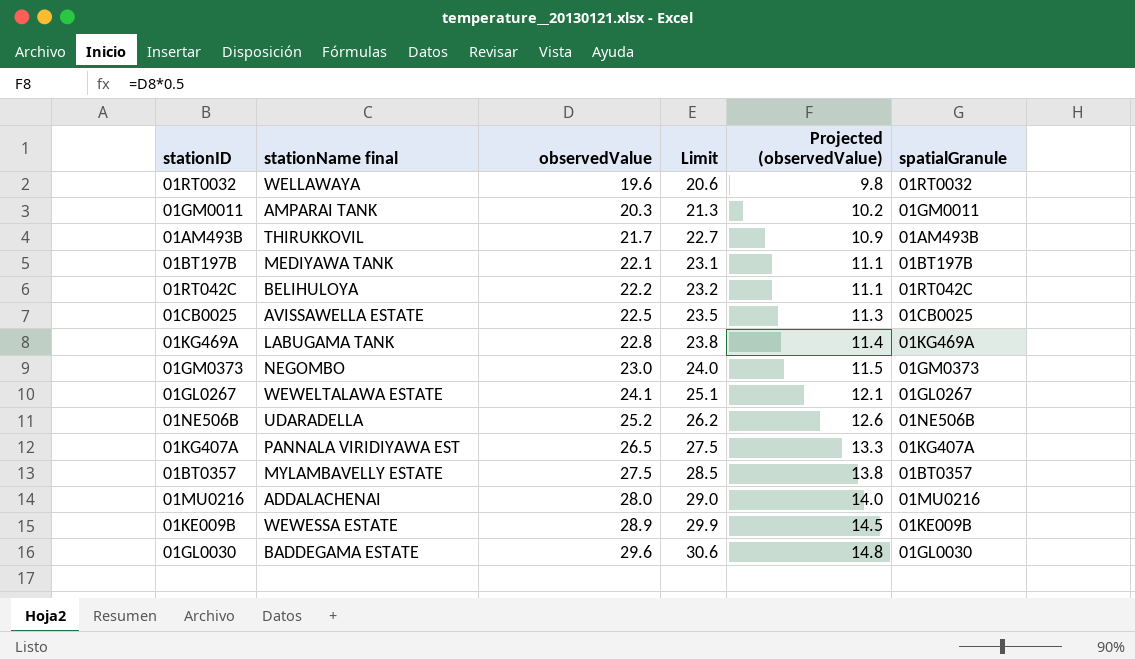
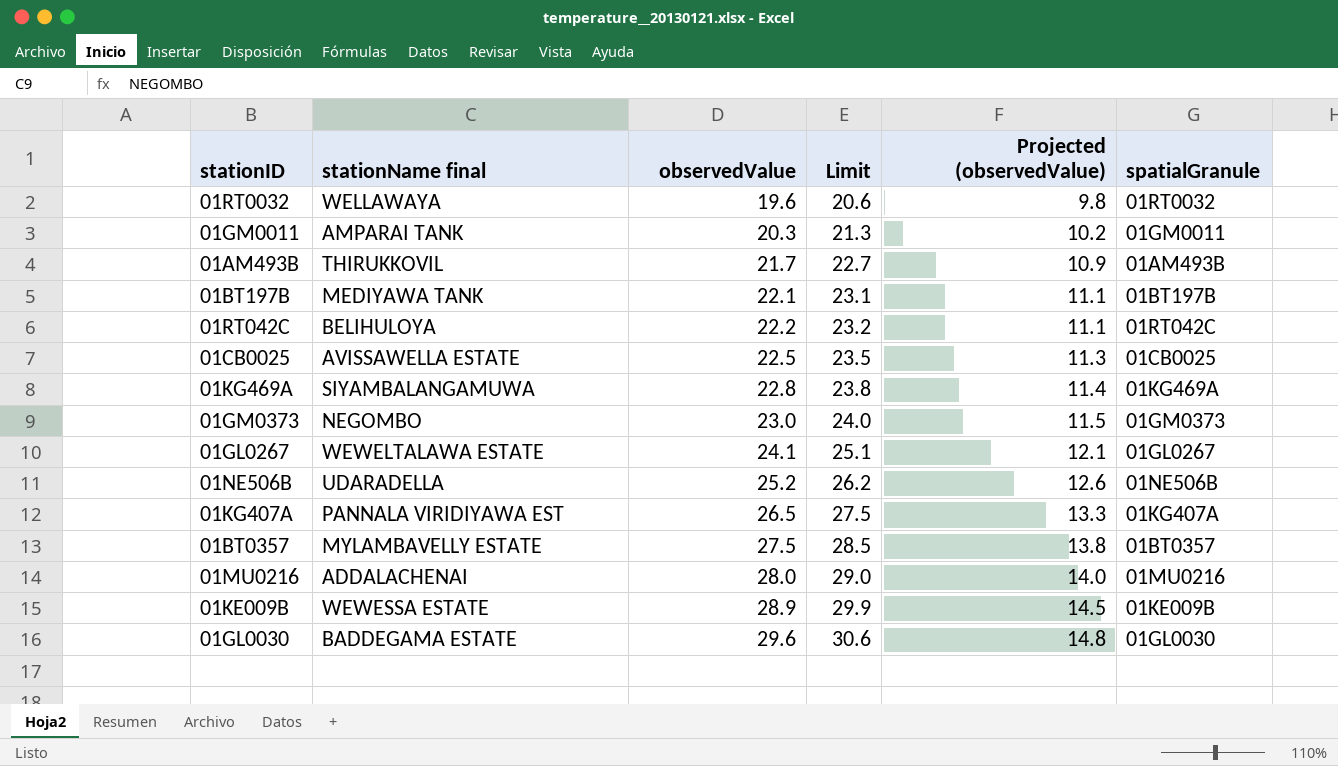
01KG469A | stationName final: LABUGAMA TANK -> SIYAMBALANGAMUWA

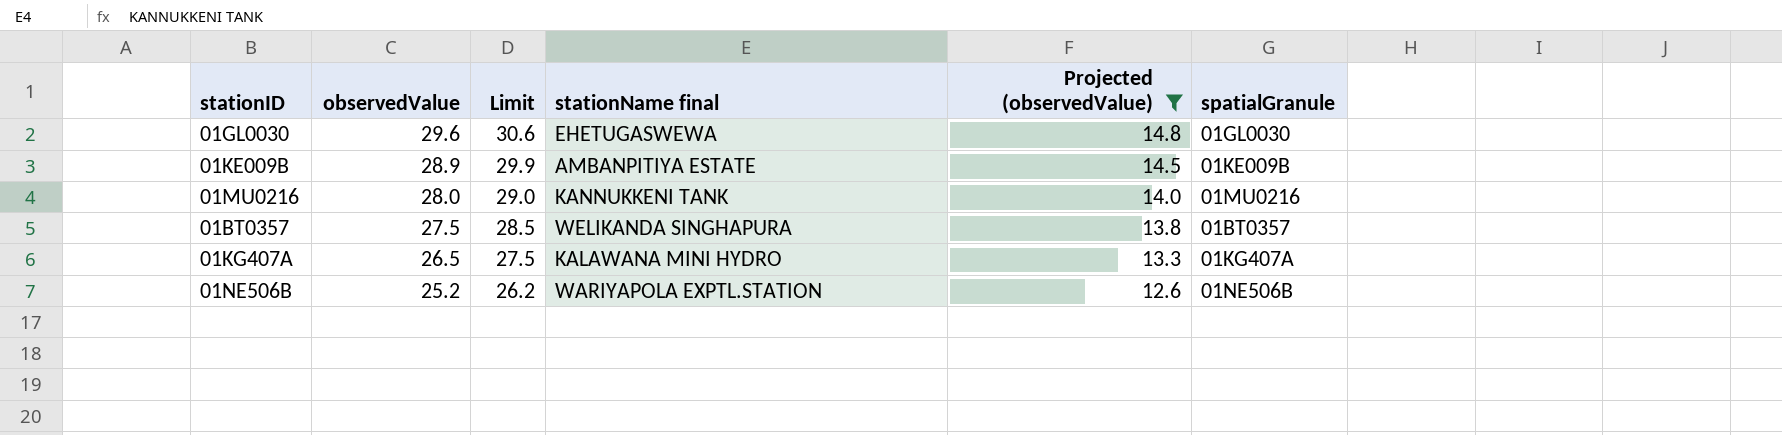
filter: none -> Projected (observedValue) >= 12.6
row order: observedValue ascending -> observedValue descending
column stationName final | position: 2 -> 4
01GL0030 | stationName final: BADDEGAMA ESTATE -> EHETUGASWEWA
01KE009B | stationName final: WEWESSA ESTATE -> AMBANPITIYA ESTATE
01MU0216 | stationName final: ADDALACHENAI -> KANNUKKENI TANK
01BT0357 | stationName final: MYLAMBAVELLY ESTATE -> WELIKANDA SINGHAPURA
01KG407A | stationName final: PANNALA VIRIDIYAWA EST -> KALAWANA MINI HYDRO
01NE506B | stationName final: UDARADELLA -> WARIYAPOLA EXPTL.STATION

